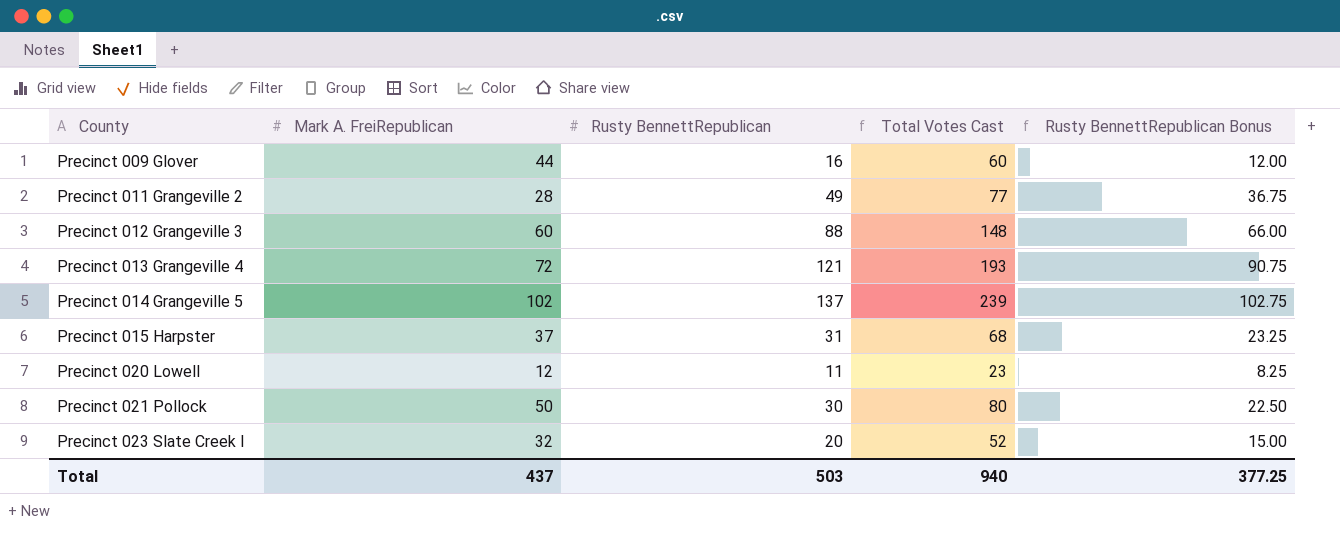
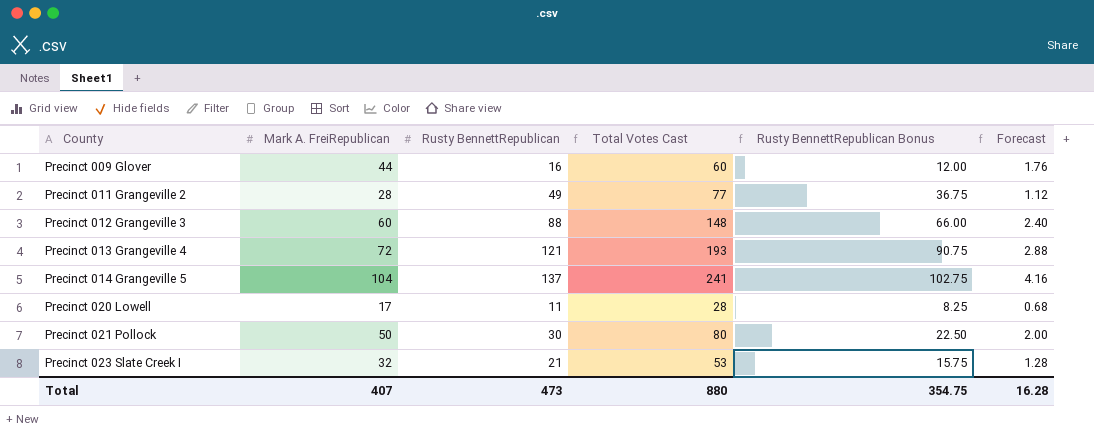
column Forecast | formula: none -> [Mark A. FreiRepublican] * 0.04
row Precinct 015 Harpster: 37 | 31 | 68 | 23.25 -> none
Precinct 014 Grangeville 5 | Mark A. FreiRepublican: 102 -> 104
Precinct 014 Grangeville 5 | Total Votes Cast: 239 -> 241
Precinct 020 Lowell | Mark A. FreiRepublican: 12 -> 17
Precinct 020 Lowell | Total Votes Cast: 23 -> 28
Precinct 023 Slate Creek I | Rusty BennettRepublican: 20 -> 21
Precinct 023 Slate Creek I | Total Votes Cast: 52 -> 53
Precinct 023 Slate Creek I | Rusty BennettRepublican Bonus: 15.00 -> 15.75
Total | Mark A. FreiRepublican: 437 -> 407
Total | Rusty BennettRepublican: 503 -> 473
Total | Total Votes Cast: 940 -> 880
Total | Rusty BennettRepublican Bonus: 377.25 -> 354.75

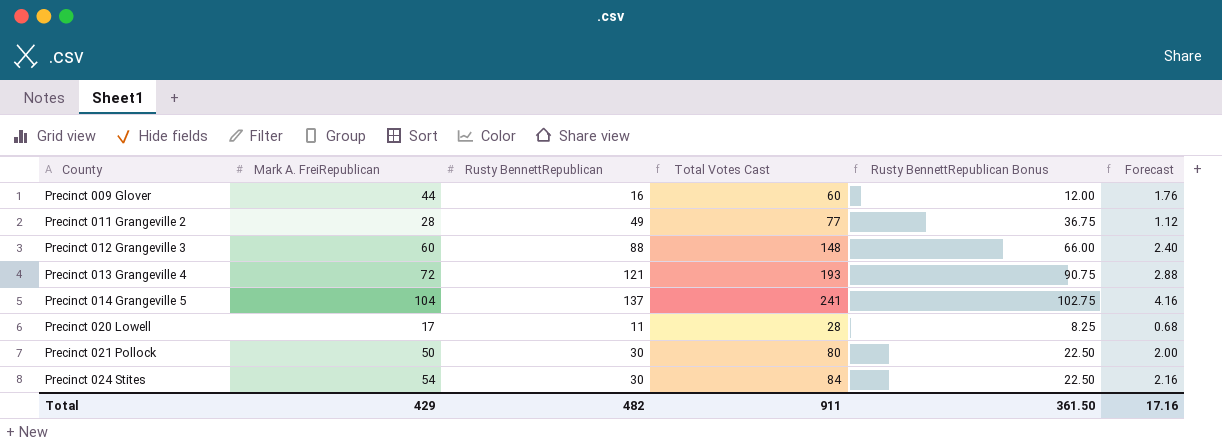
row Precinct 023 Slate Creek I: 32 | 21 | 53 | 15.75 | 1.28 -> none
row Precinct 024 Stites: none -> 54 | 30 | 84 | 22.50 | 2.16
Total | Mark A. FreiRepublican: 407 -> 429
Total | Rusty BennettRepublican: 473 -> 482
Total | Total Votes Cast: 880 -> 911
Total | Rusty BennettRepublican Bonus: 354.75 -> 361.50
Total | Forecast: 16.28 -> 17.16

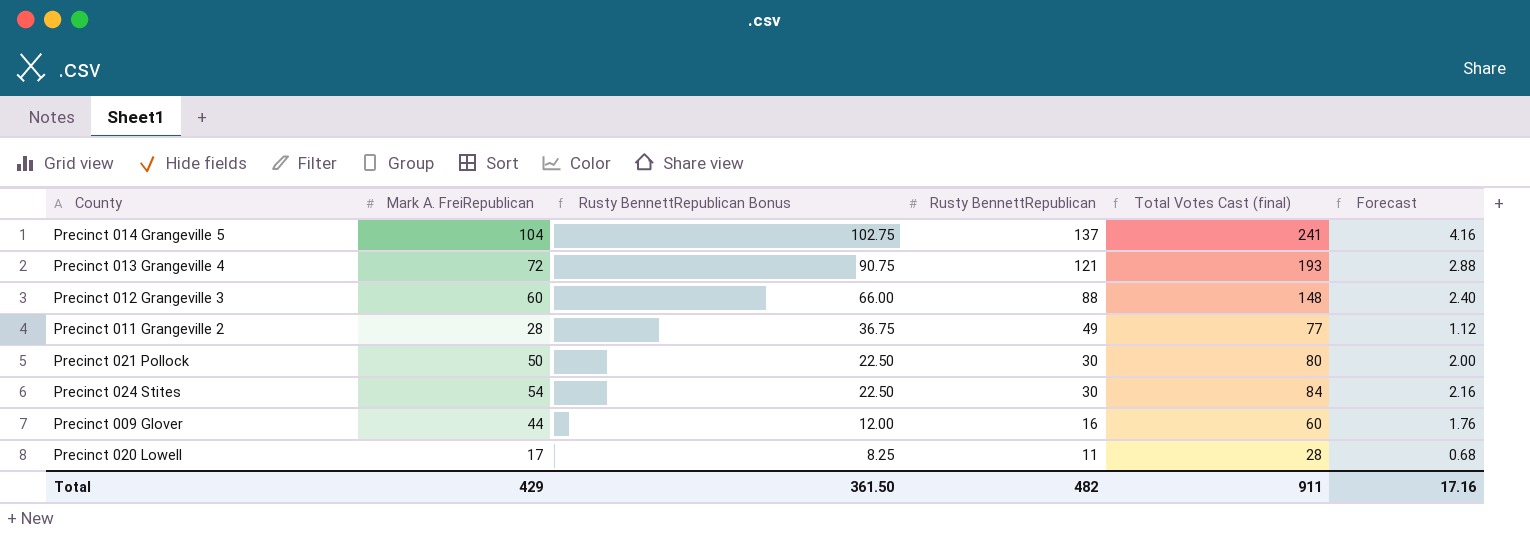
row order: County ascending -> Rusty BennettRepublican Bonus descending
column Rusty BennettRepublican Bonus | position: 5 -> 3
column name: Total Votes Cast -> Total Votes Cast (final)

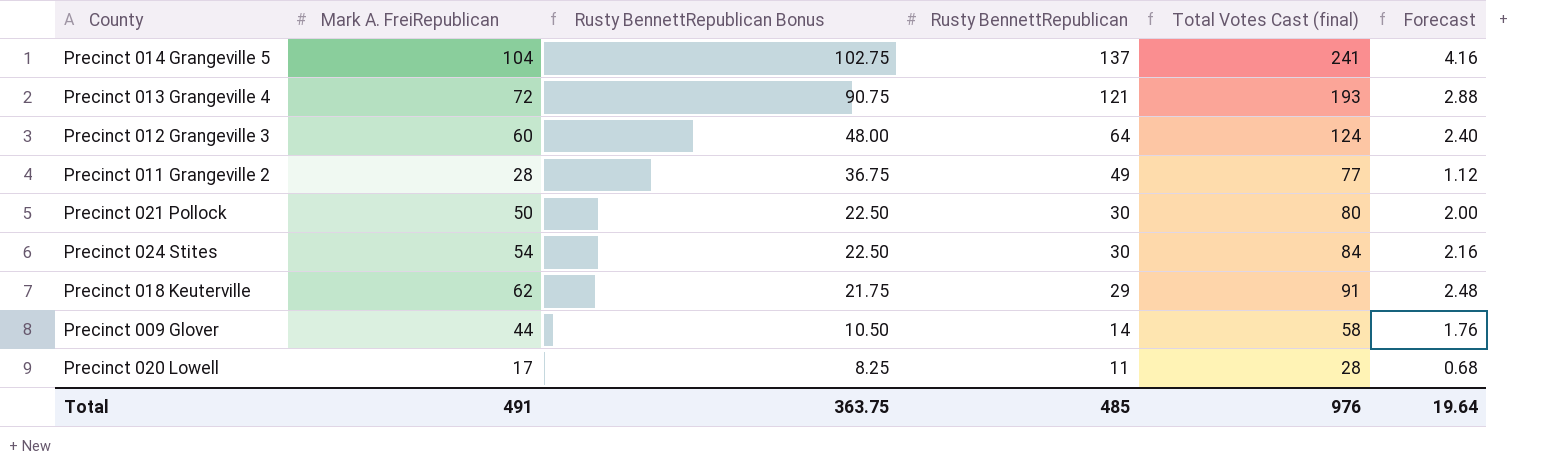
Precinct 012 Grangeville 3 | Rusty BennettRepublican Bonus: 66.00 -> 48.00
Precinct 012 Grangeville 3 | Rusty BennettRepublican: 88 -> 64
Precinct 012 Grangeville 3 | Total Votes Cast (final): 148 -> 124
row Precinct 018 Keuterville: none -> 62 | 21.75 | 29 | 91 | 2.48
Precinct 009 Glover | Rusty BennettRepublican Bonus: 12.00 -> 10.50
Precinct 009 Glover | Rusty BennettRepublican: 16 -> 14
Precinct 009 Glover | Total Votes Cast (final): 60 -> 58
Total | Mark A. FreiRepublican: 429 -> 491
Total | Rusty BennettRepublican Bonus: 361.50 -> 363.75
Total | Rusty BennettRepublican: 482 -> 485
Total | Total Votes Cast (final): 911 -> 976
Total | Forecast: 17.16 -> 19.64

